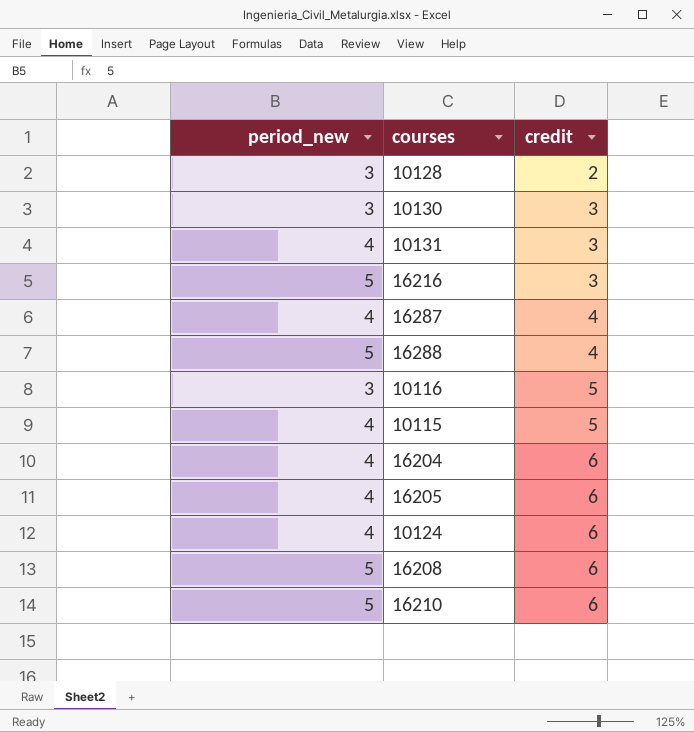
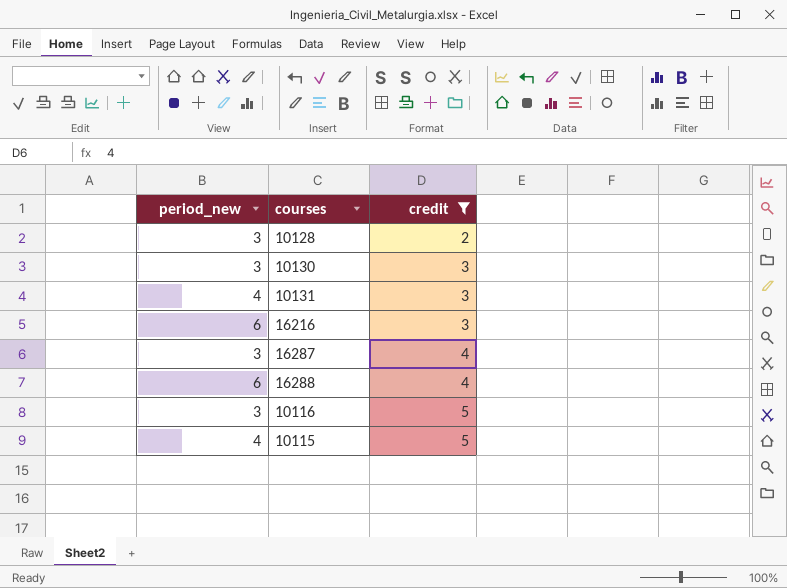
filter: none -> credit != 6
16216 | period_new: 5 -> 6
16287 | period_new: 4 -> 3
16288 | period_new: 5 -> 6

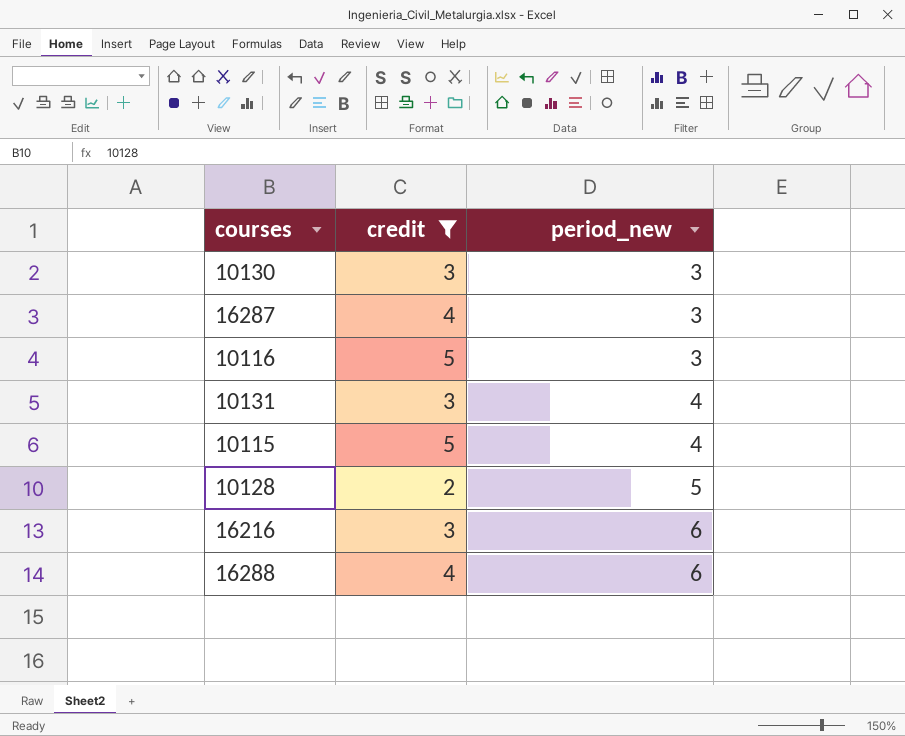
row order: credit ascending -> period_new ascending
column period_new | position: 1 -> 3
10128 | period_new: 3 -> 5

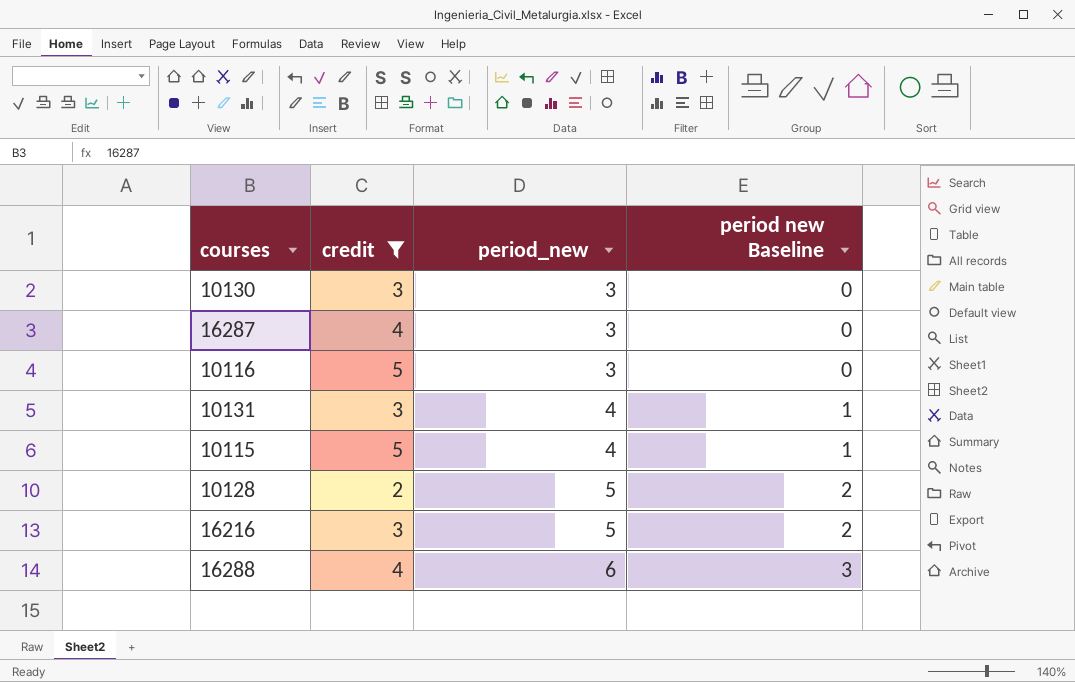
column period new Baseline | formula: none -> [period_new] - 3
16216 | period_new: 6 -> 5

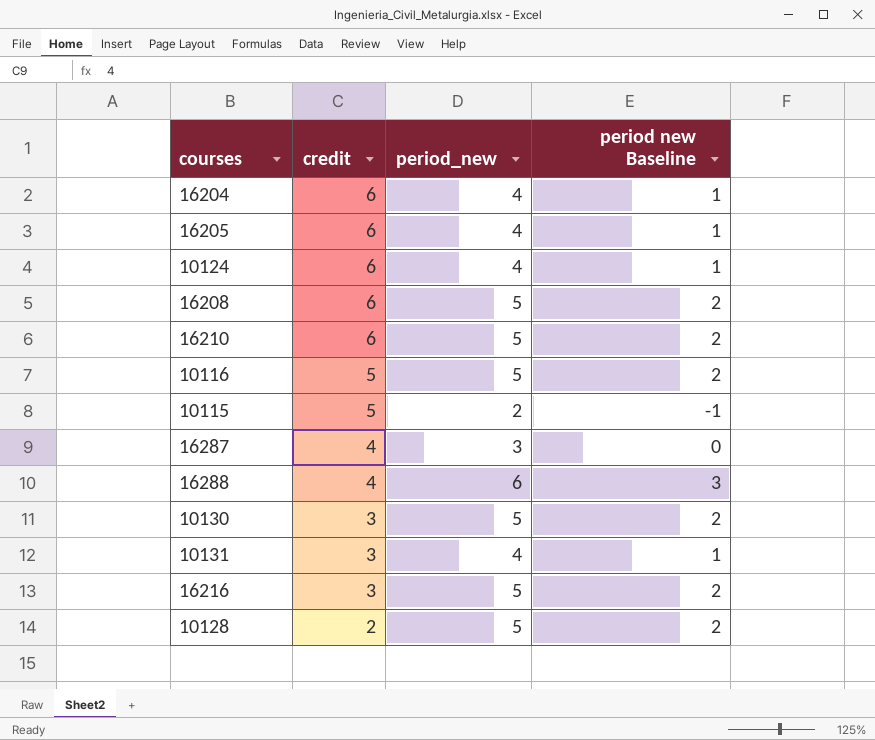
filter: credit != 6 -> none
row order: period_new ascending -> credit descending
10116 | period_new: 3 -> 5
10116 | period new Baseline: 0 -> 2
10115 | period_new: 4 -> 2
10115 | period new Baseline: 1 -> -1
10130 | period_new: 3 -> 5
10130 | period new Baseline: 0 -> 2

